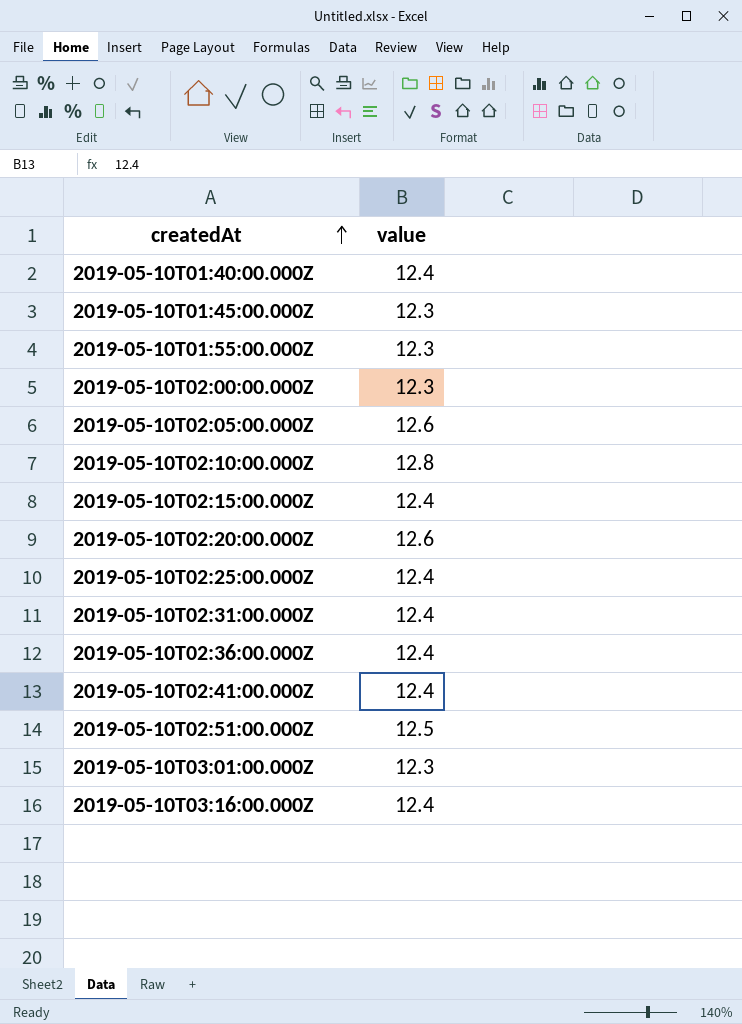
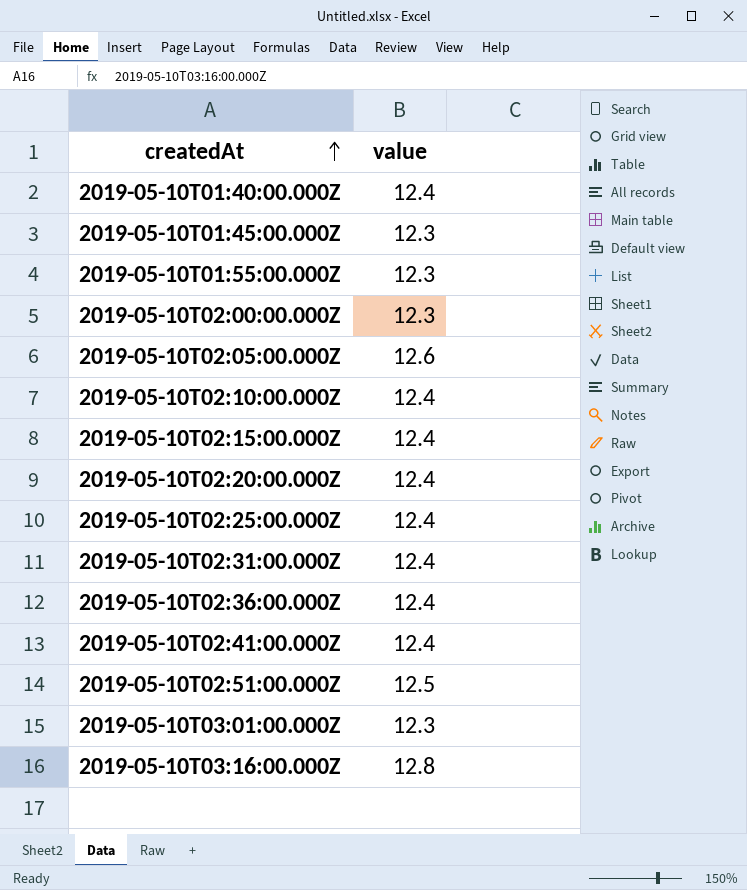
2019-05-10T02:10:00.000Z | value: 12.8 -> 12.4
2019-05-10T02:20:00.000Z | value: 12.6 -> 12.4
2019-05-10T03:16:00.000Z | value: 12.4 -> 12.8

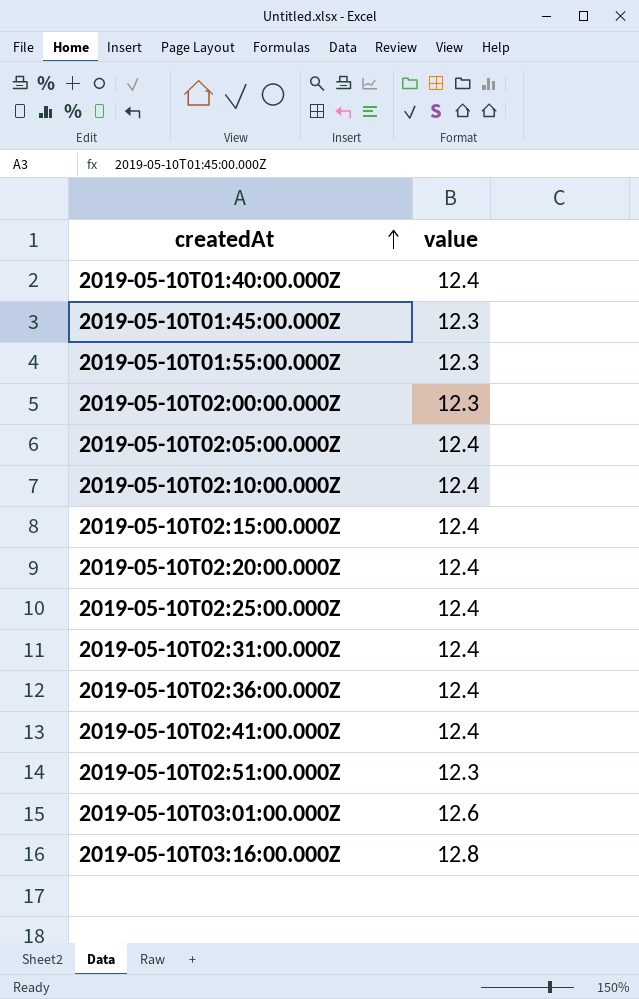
2019-05-10T02:05:00.000Z | value: 12.6 -> 12.4
2019-05-10T02:51:00.000Z | value: 12.5 -> 12.3
2019-05-10T03:01:00.000Z | value: 12.3 -> 12.6

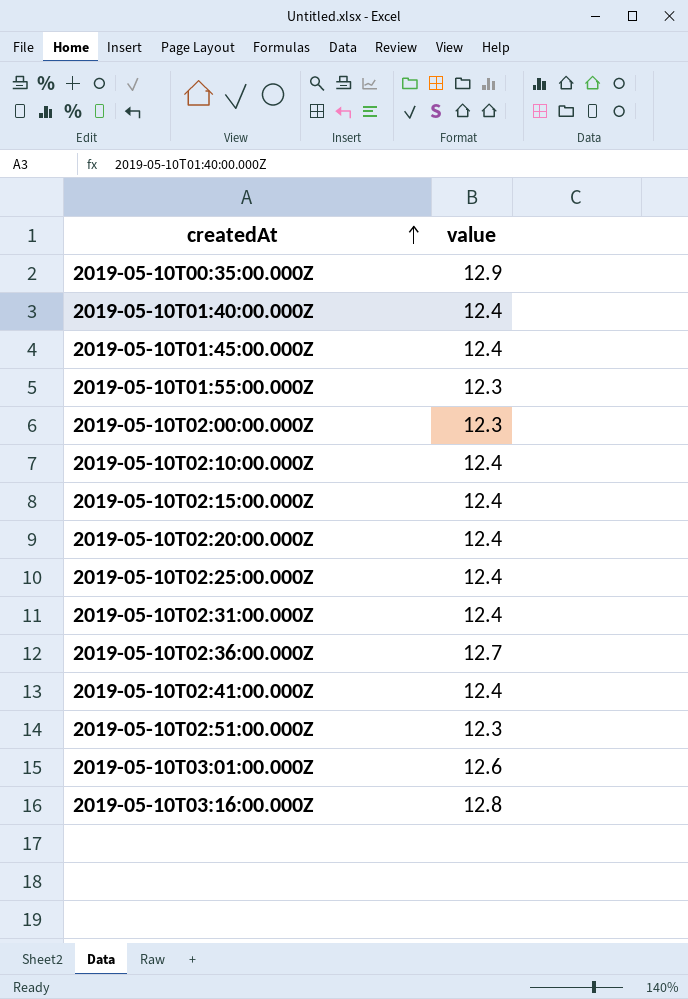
row 2019-05-10T02:05:00.000Z: 12.4 -> none
row 2019-05-10T00:35:00.000Z: none -> 12.9
2019-05-10T01:45:00.000Z | value: 12.3 -> 12.4
2019-05-10T02:36:00.000Z | value: 12.4 -> 12.7

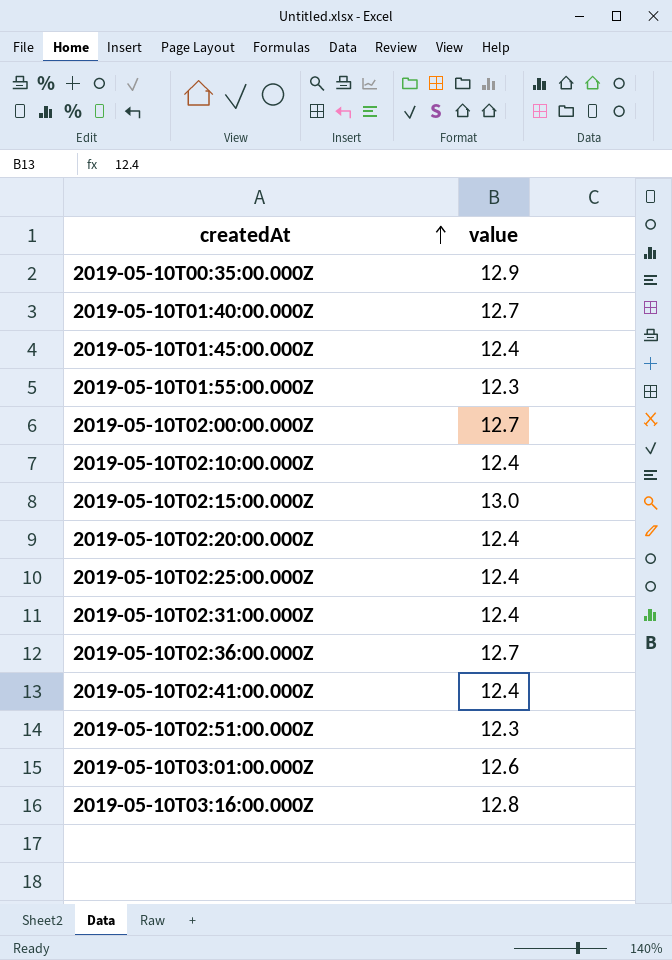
2019-05-10T01:40:00.000Z | value: 12.4 -> 12.7
2019-05-10T02:00:00.000Z | value: 12.3 -> 12.7
2019-05-10T02:15:00.000Z | value: 12.4 -> 13.0

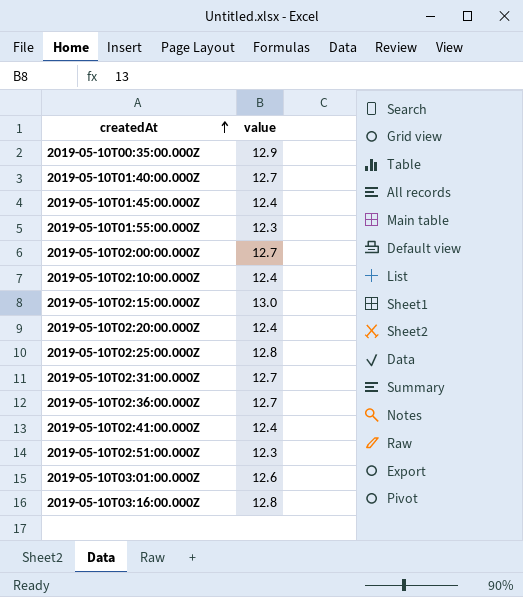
2019-05-10T02:25:00.000Z | value: 12.4 -> 12.8
2019-05-10T02:31:00.000Z | value: 12.4 -> 12.7

